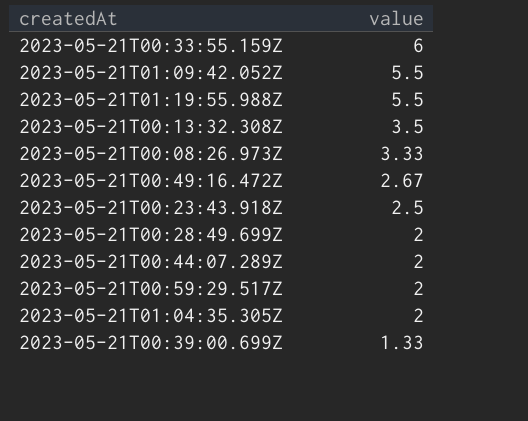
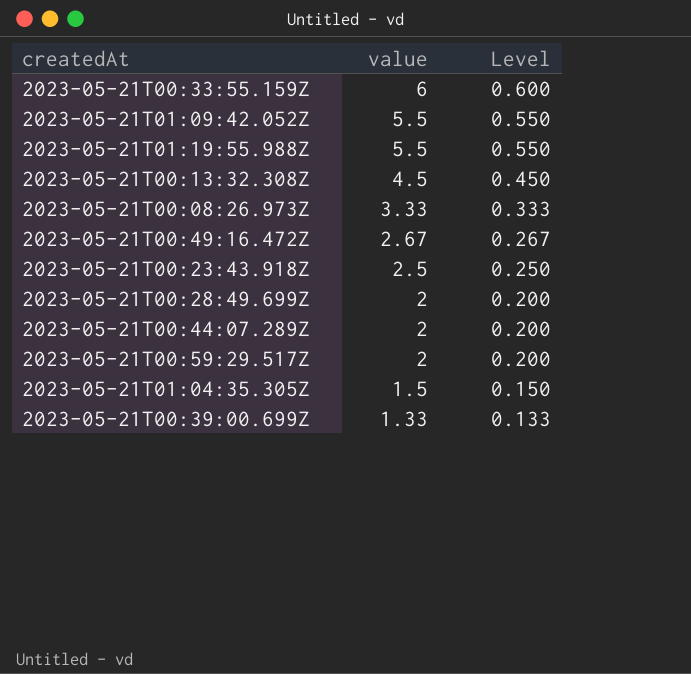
column Level | formula: none -> [value] * 0.1
2023-05-21T00:13:32.308Z | value: 3.5 -> 4.5
2023-05-21T01:04:35.305Z | value: 2 -> 1.5

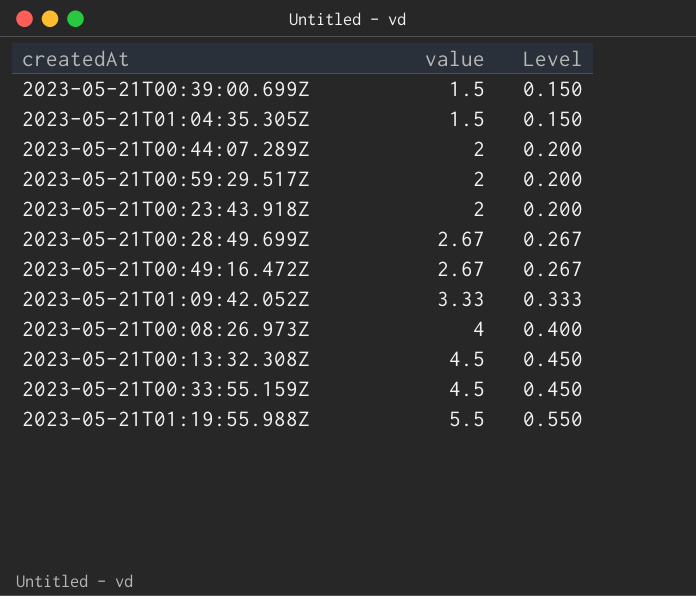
row order: value descending -> value ascending
2023-05-21T00:39:00.699Z | value: 1.33 -> 1.5
2023-05-21T00:39:00.699Z | Level: 0.133 -> 0.150
2023-05-21T00:23:43.918Z | value: 2.5 -> 2
2023-05-21T00:23:43.918Z | Level: 0.250 -> 0.200
2023-05-21T00:28:49.699Z | value: 2 -> 2.67
2023-05-21T00:28:49.699Z | Level: 0.200 -> 0.267
2023-05-21T01:09:42.052Z | value: 5.5 -> 3.33
2023-05-21T01:09:42.052Z | Level: 0.550 -> 0.333
2023-05-21T00:08:26.973Z | value: 3.33 -> 4
2023-05-21T00:08:26.973Z | Level: 0.333 -> 0.400
2023-05-21T00:33:55.159Z | value: 6 -> 4.5
2023-05-21T00:33:55.159Z | Level: 0.600 -> 0.450

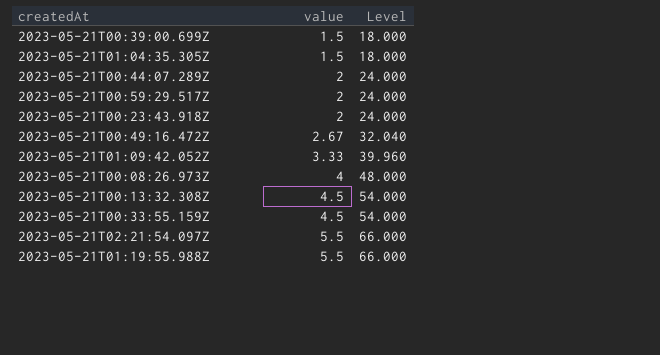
column Level | formula: [value] * 0.1 -> [value] * 12
row 2023-05-21T00:28:49.699Z: 2.67 | 0.267 -> none
row 2023-05-21T02:21:54.097Z: none -> 5.5 | 66.000

